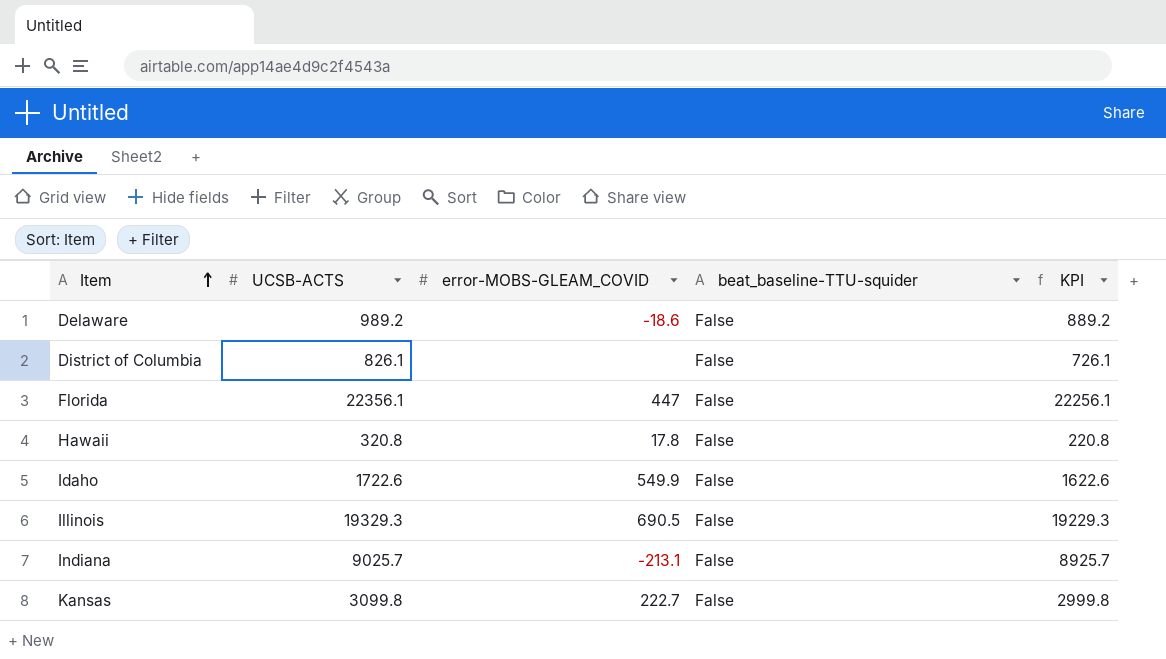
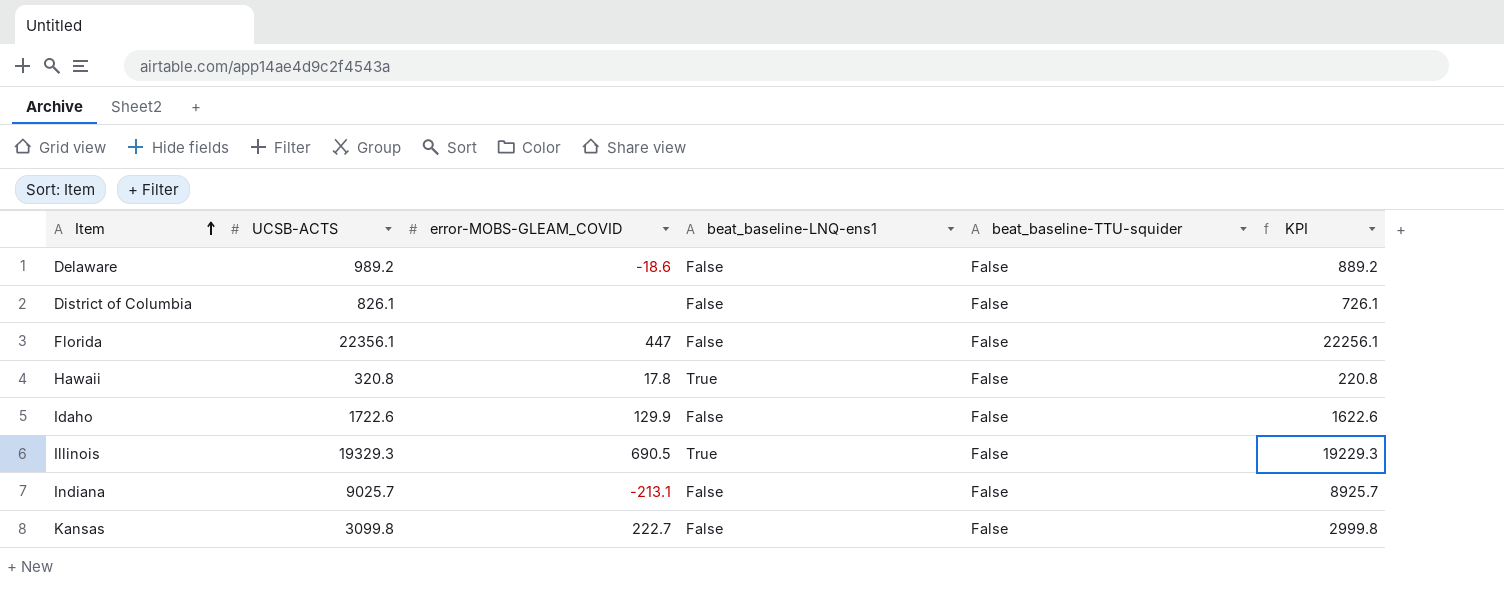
column beat_baseline-LNQ-ens1 | position: none -> 4
Idaho | error-MOBS-GLEAM_COVID: 549.9 -> 129.9

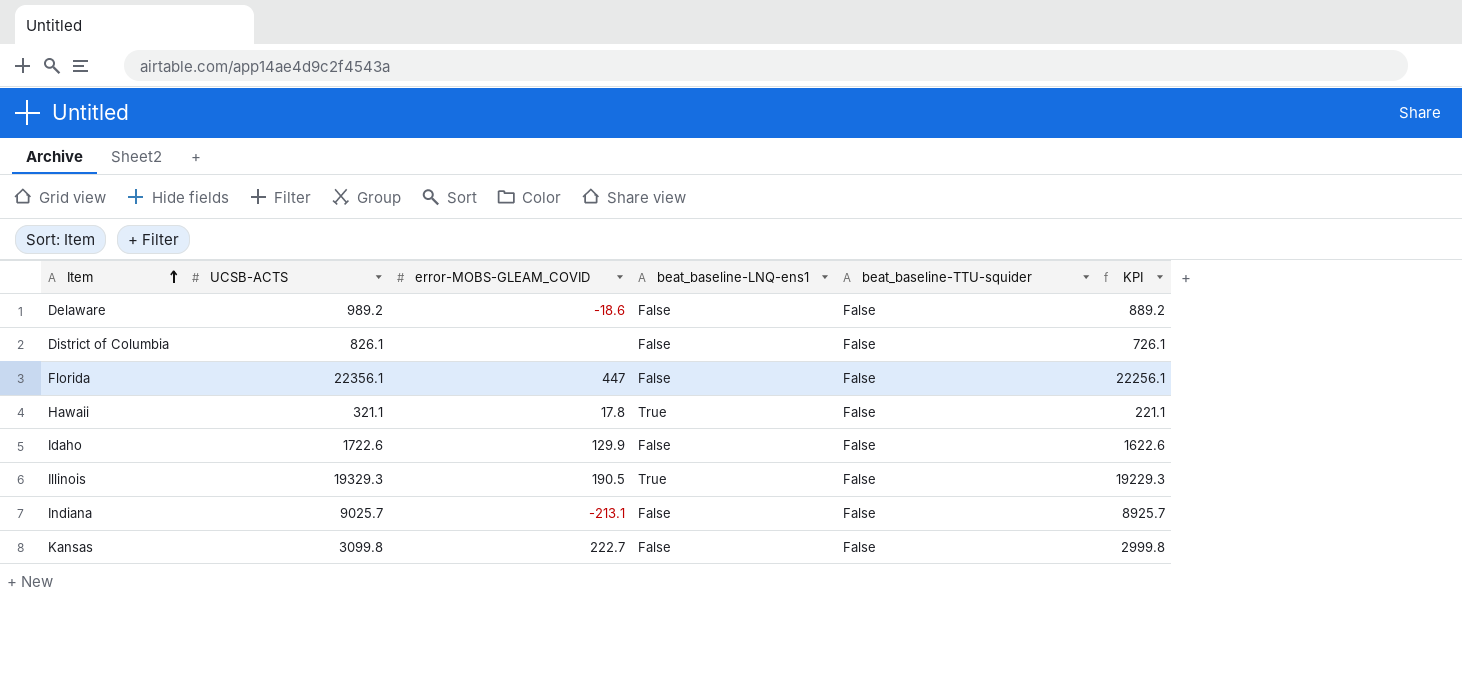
Hawaii | UCSB-ACTS: 320.8 -> 321.1
Hawaii | KPI: 220.8 -> 221.1
Illinois | error-MOBS-GLEAM_COVID: 690.5 -> 190.5

